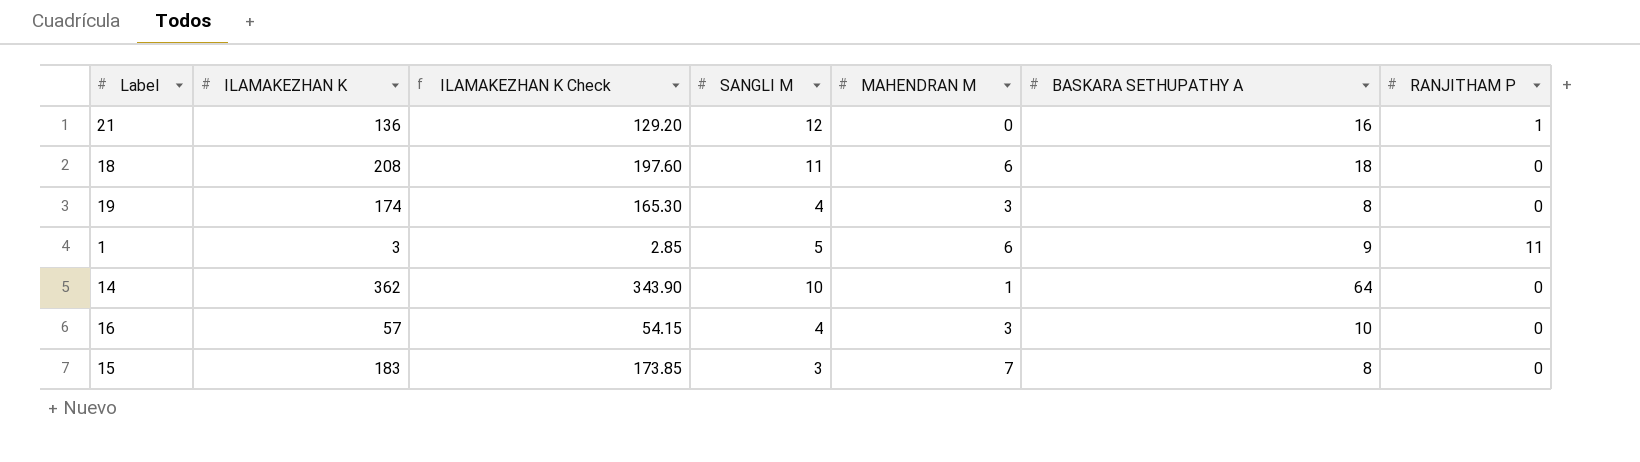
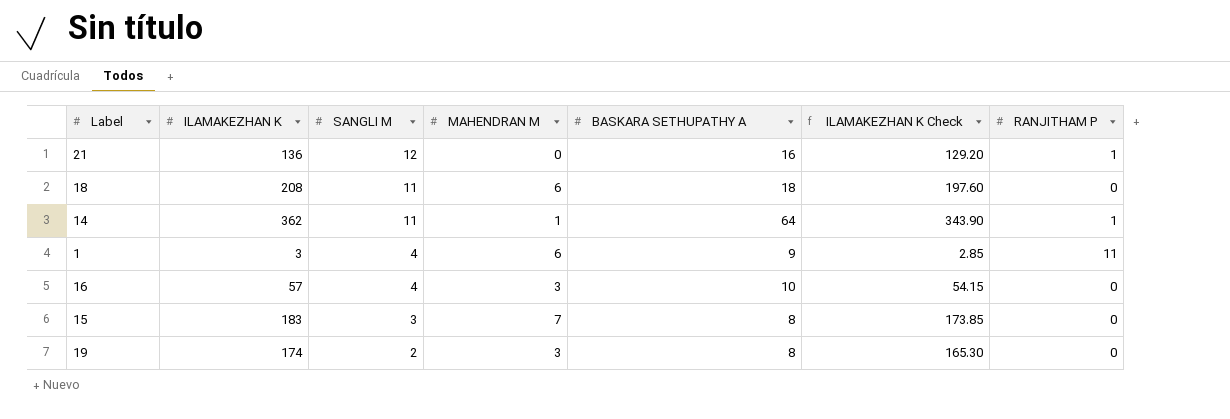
row order: none -> SANGLI M descending
column ILAMAKEZHAN K Check | position: 3 -> 6
14 | SANGLI M: 10 -> 11
14 | RANJITHAM P: 0 -> 1
1 | SANGLI M: 5 -> 4
19 | SANGLI M: 4 -> 2

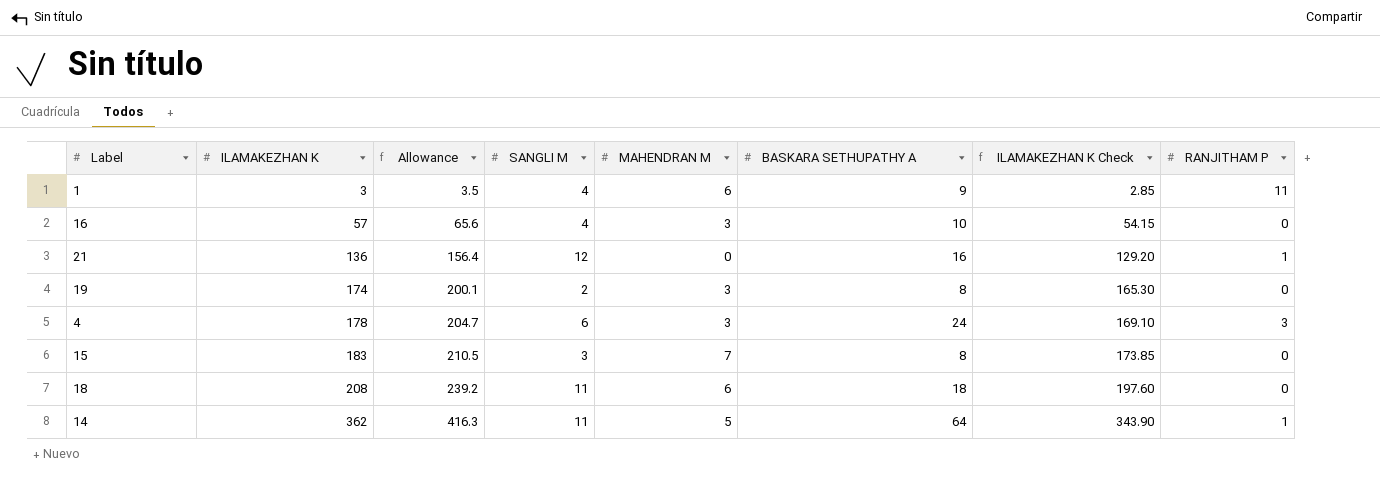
row order: SANGLI M descending -> ILAMAKEZHAN K ascending
column Allowance | formula: none -> [ILAMAKEZHAN K] * 1.15
row 4: none -> 178 | 204.7 | 6 | 3 | 24 | 169.10 | 3
14 | MAHENDRAN M: 1 -> 5

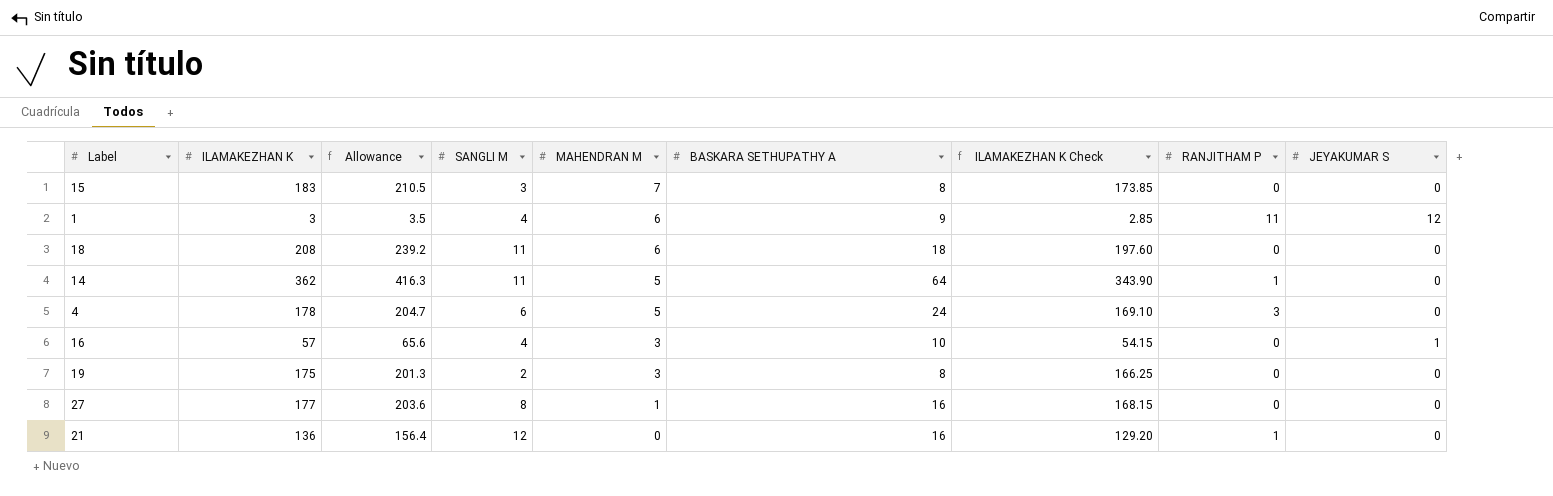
row order: ILAMAKEZHAN K ascending -> MAHENDRAN M descending
column JEYAKUMAR S | position: none -> 9
4 | MAHENDRAN M: 3 -> 5
19 | ILAMAKEZHAN K: 174 -> 175
19 | Allowance: 200.1 -> 201.3
19 | ILAMAKEZHAN K Check: 165.30 -> 166.25
row 27: none -> 177 | 203.6 | 8 | 1 | 16 | 168.15 | 0 | 0

